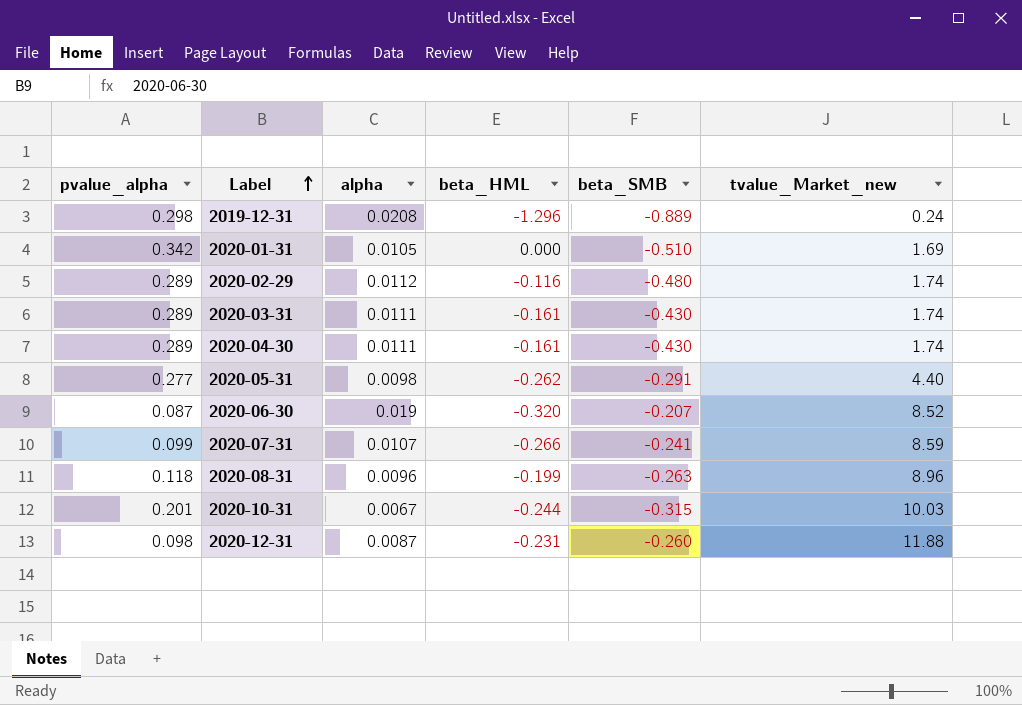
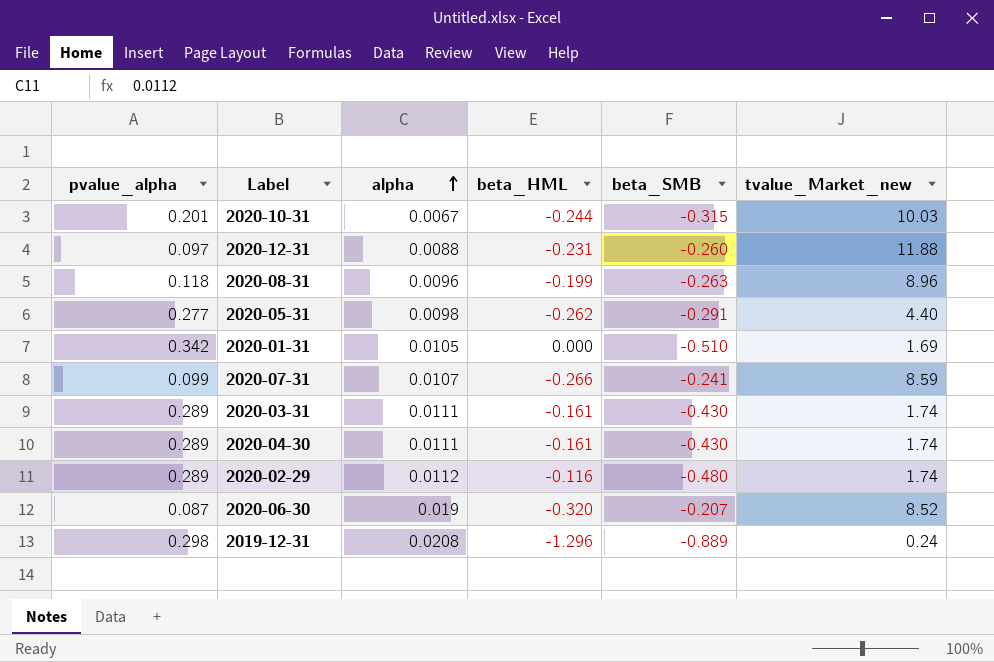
row order: Label ascending -> alpha ascending
2020-12-31 | pvalue_alpha: 0.098 -> 0.097
2020-12-31 | alpha: 0.0087 -> 0.0088

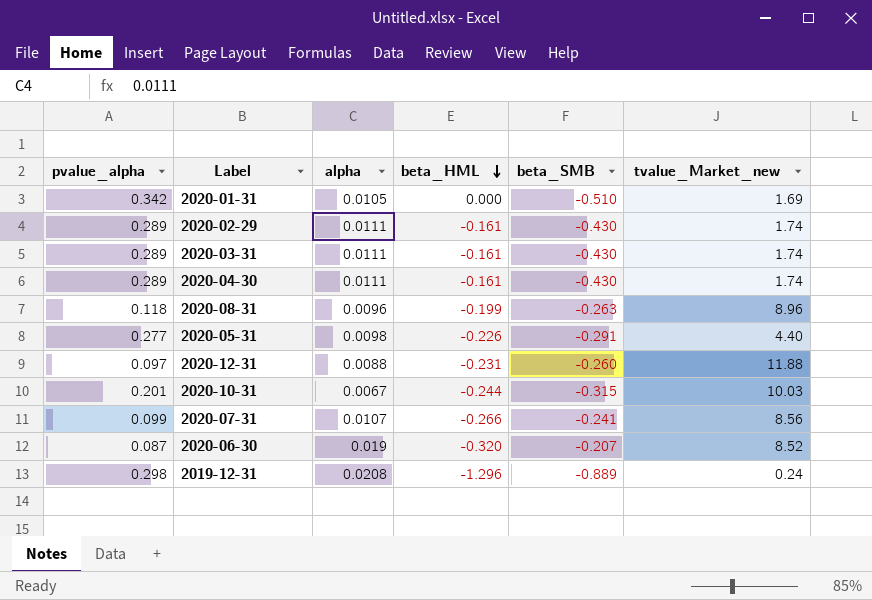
row order: alpha ascending -> beta_HML descending
2020-02-29 | alpha: 0.0112 -> 0.0111
2020-02-29 | beta_HML: -0.116 -> -0.161
2020-02-29 | beta_SMB: -0.480 -> -0.430
2020-05-31 | beta_HML: -0.262 -> -0.226
2020-07-31 | tvalue_Market_new: 8.59 -> 8.56

